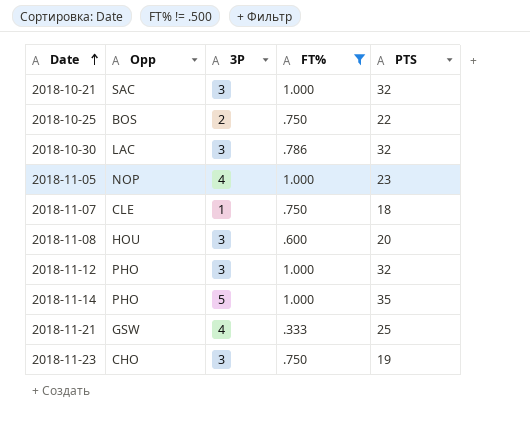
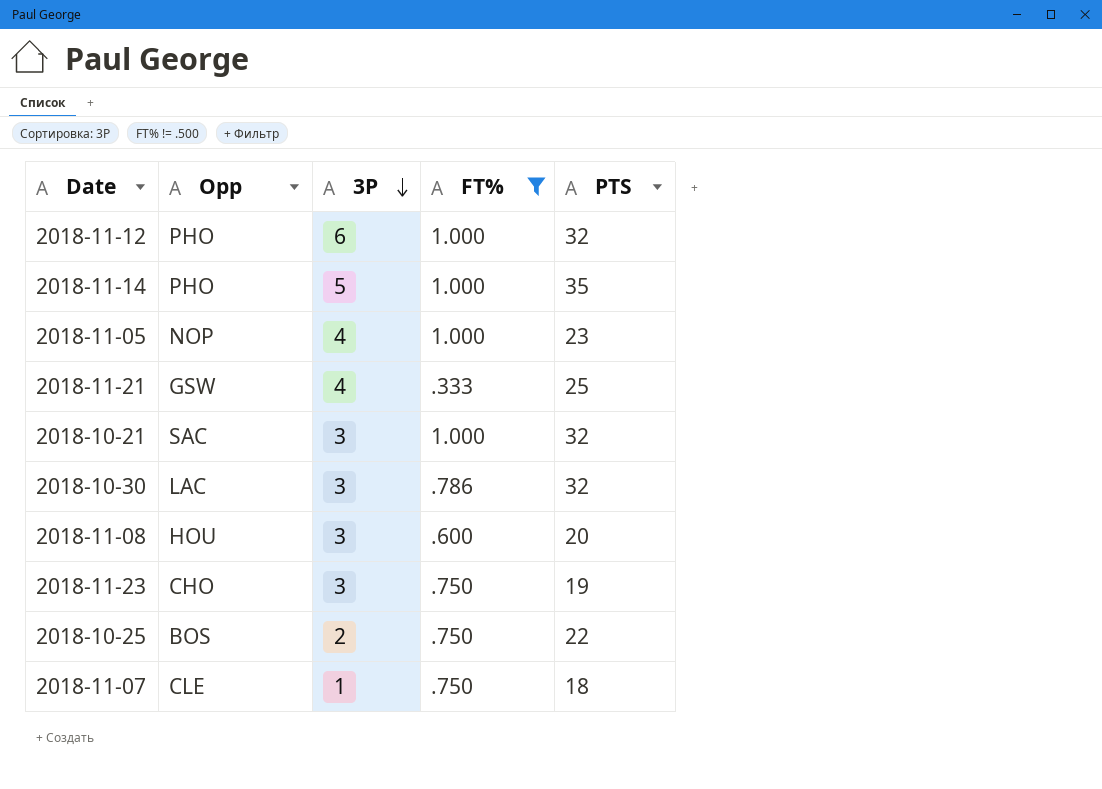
row order: Date ascending -> 3P descending
2018-11-12 | 3P: 3 -> 6

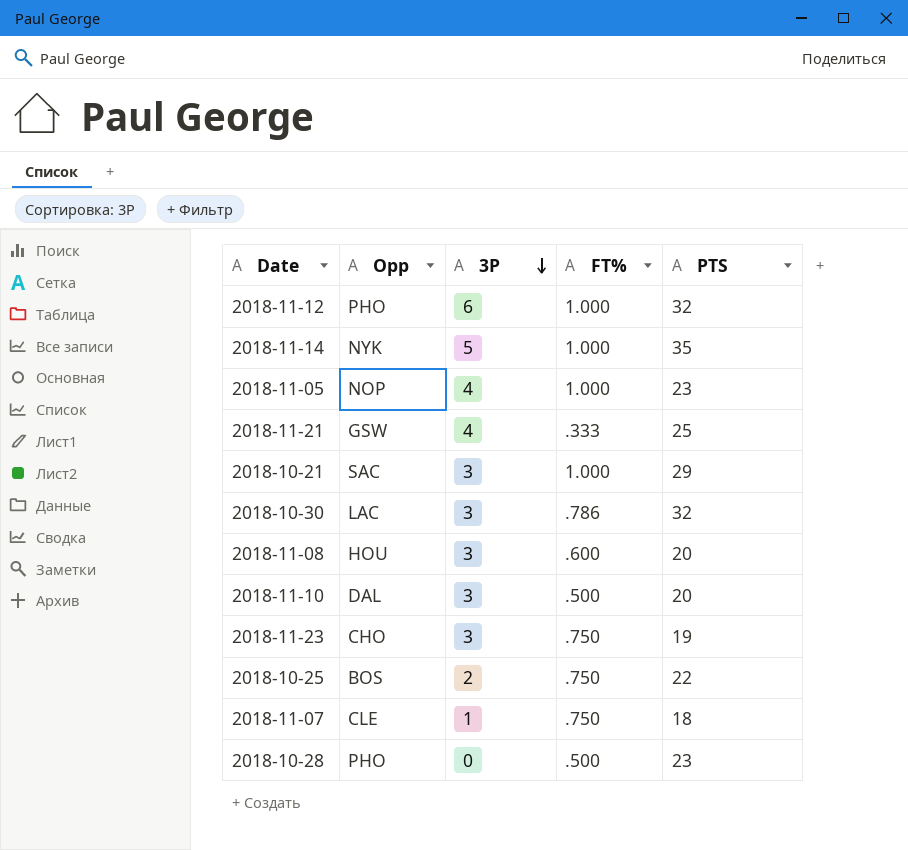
filter: FT% != .500 -> none
2018-11-14 | Opp: PHO -> NYK
2018-10-21 | PTS: 32 -> 29

